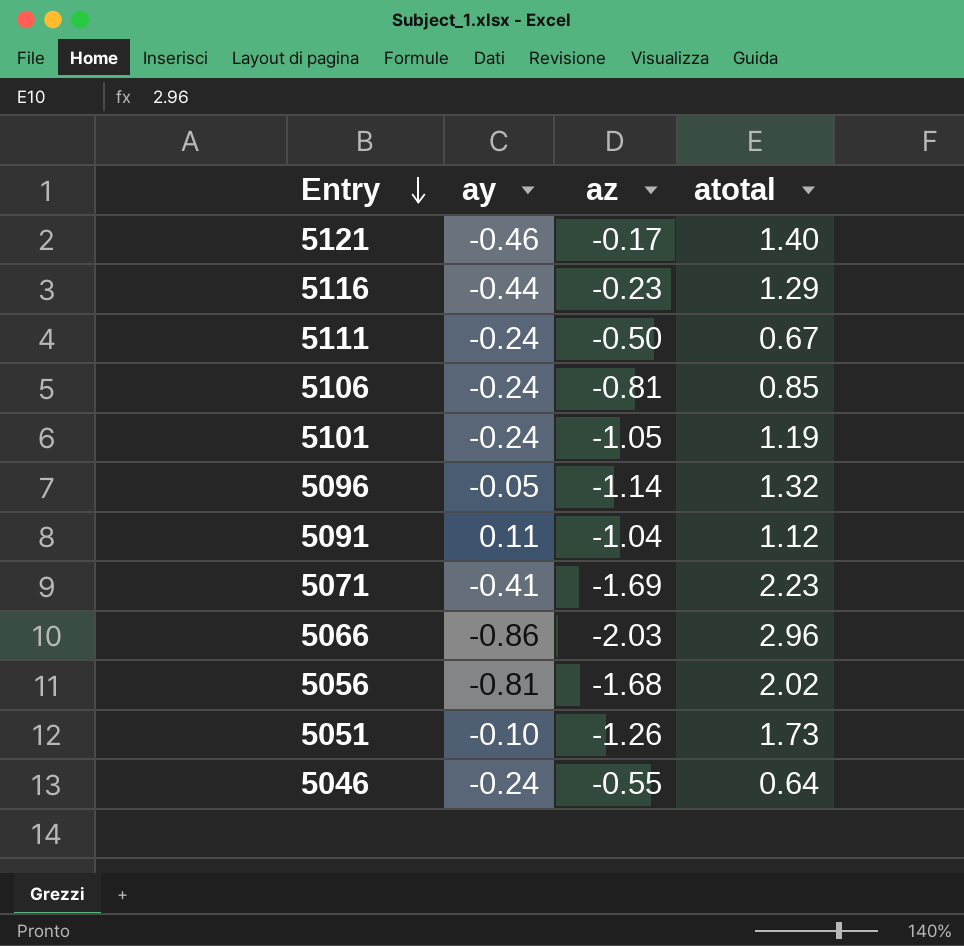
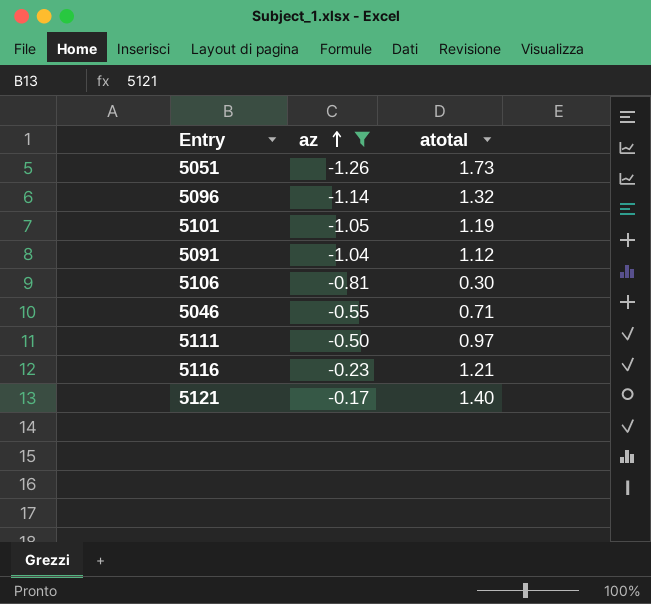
filter: none -> az >= -1.26
row order: Entry descending -> az ascending
column ay | position: 2 -> none
5106 | atotal: 0.85 -> 0.30
5046 | atotal: 0.64 -> 0.71
5111 | atotal: 0.67 -> 0.97
5116 | atotal: 1.29 -> 1.21

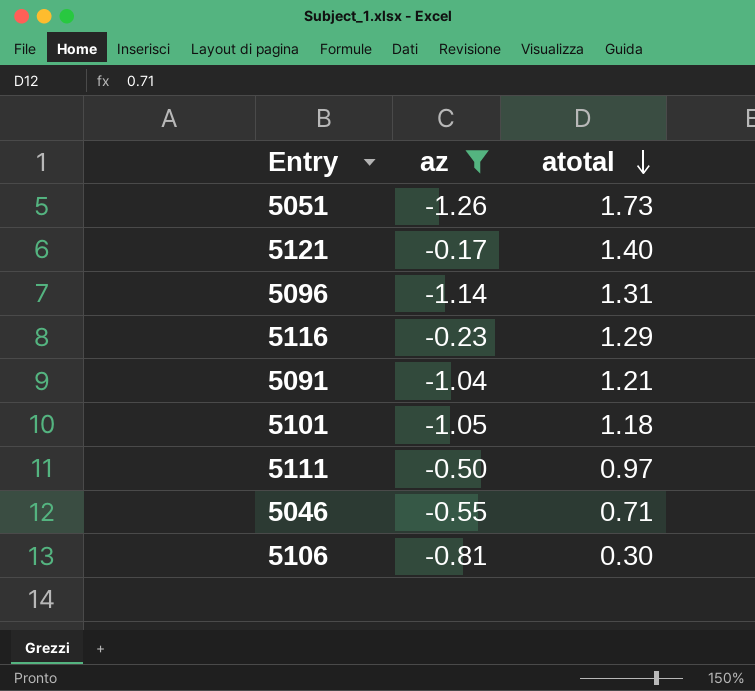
row order: az ascending -> atotal descending
5096 | atotal: 1.32 -> 1.31
5116 | atotal: 1.21 -> 1.29
5091 | atotal: 1.12 -> 1.21
5101 | atotal: 1.19 -> 1.18

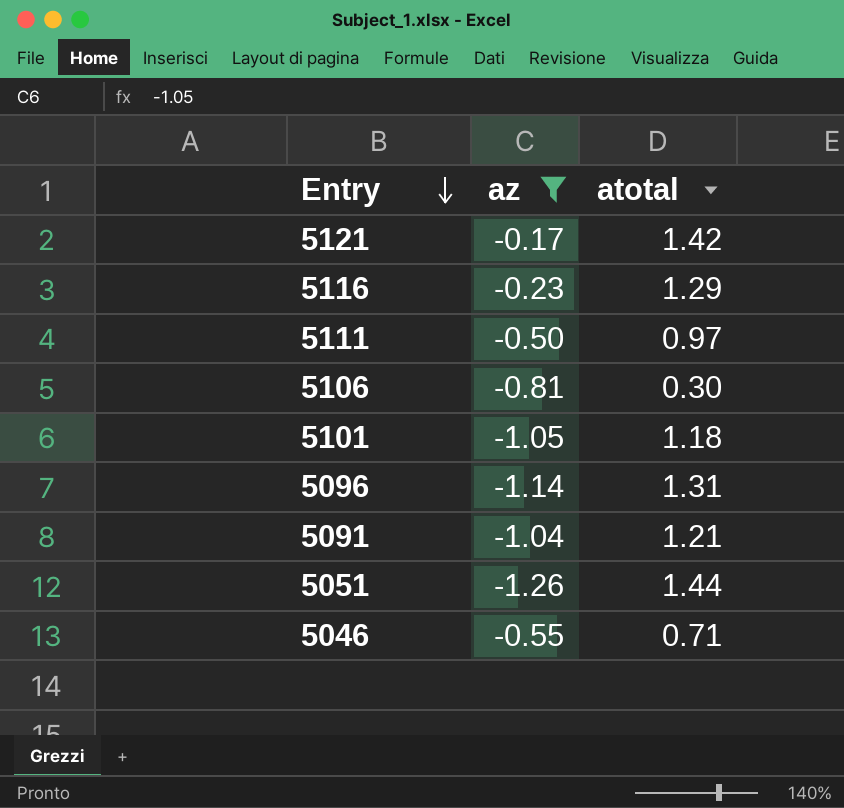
row order: atotal descending -> Entry descending
5121 | atotal: 1.40 -> 1.42
5051 | atotal: 1.73 -> 1.44

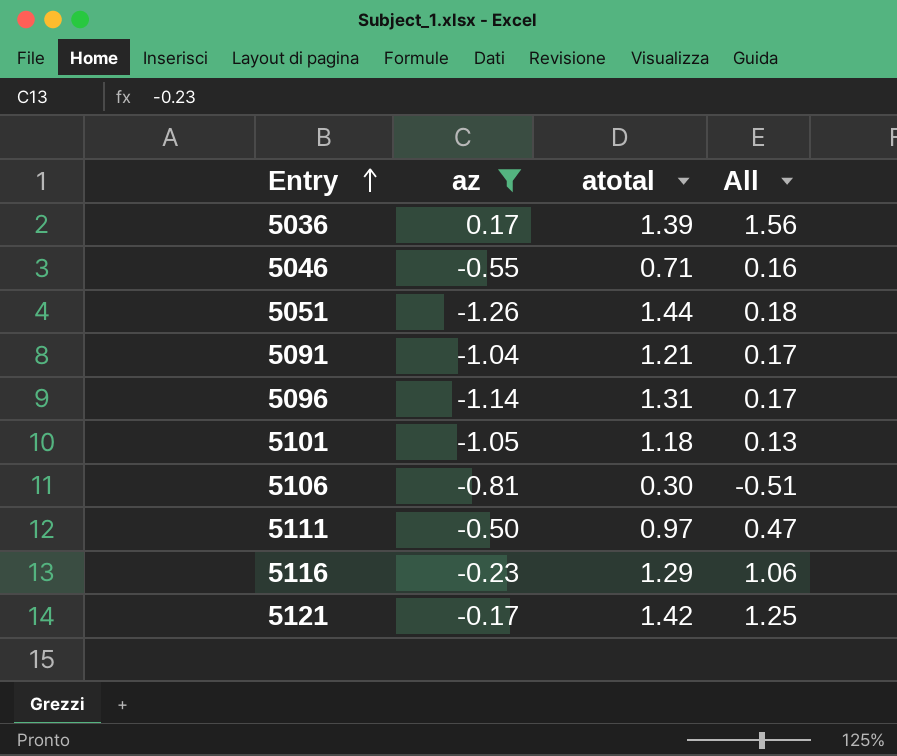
row order: Entry descending -> Entry ascending
column All | formula: none -> [az] + [atotal]
row 5036: none -> 0.17 | 1.39 | 1.56

